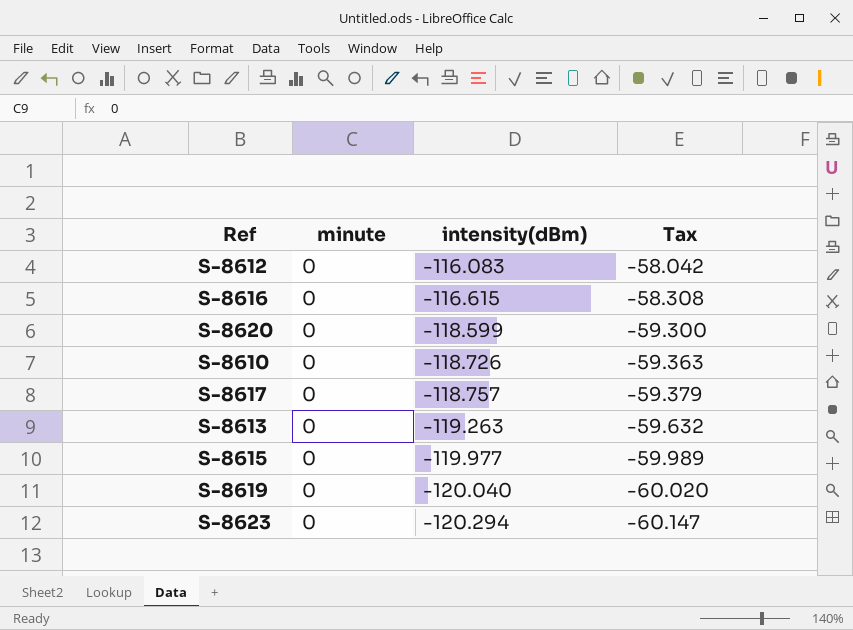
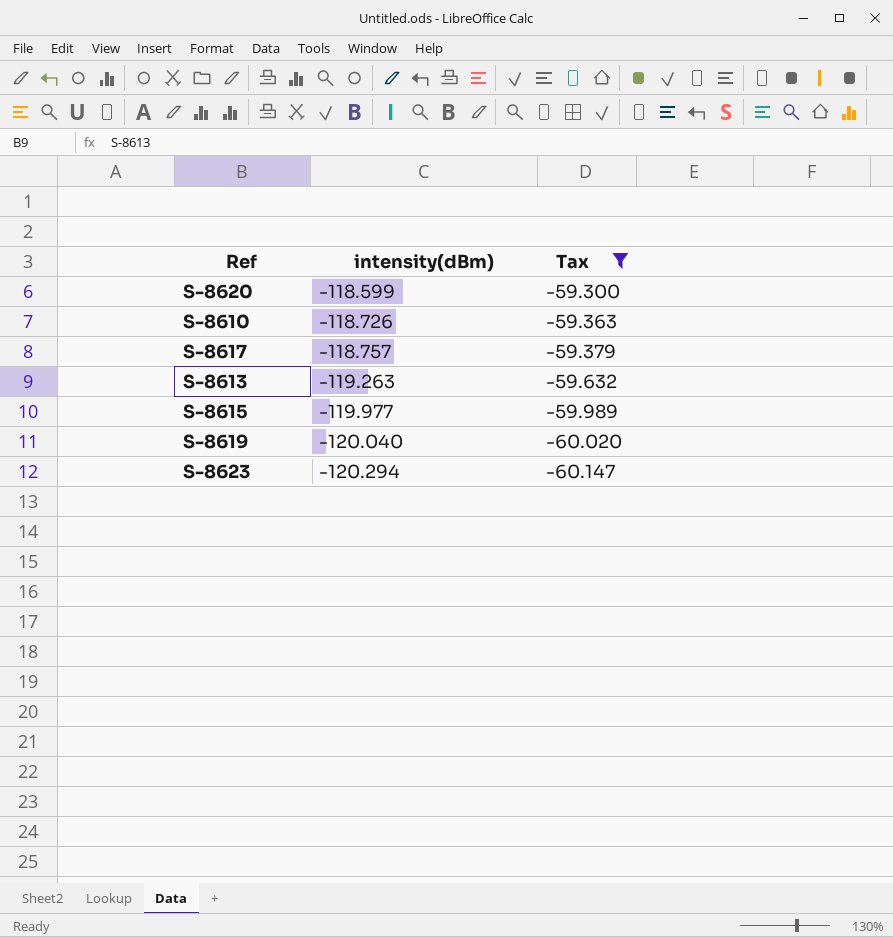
filter: none -> Tax <= -59.300
column minute | position: 2 -> none

